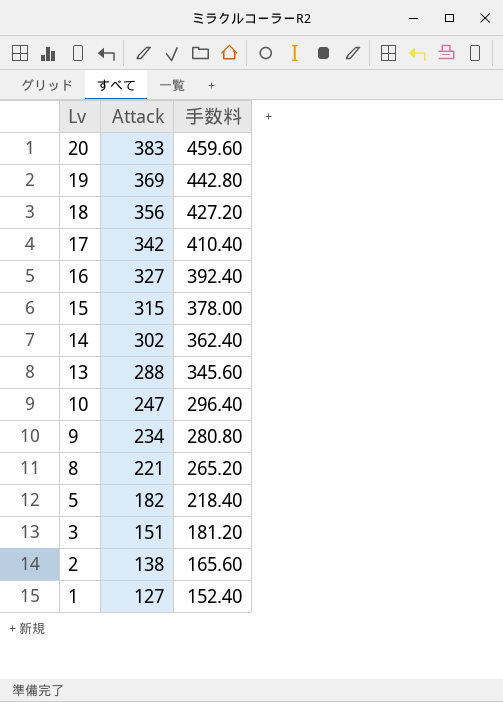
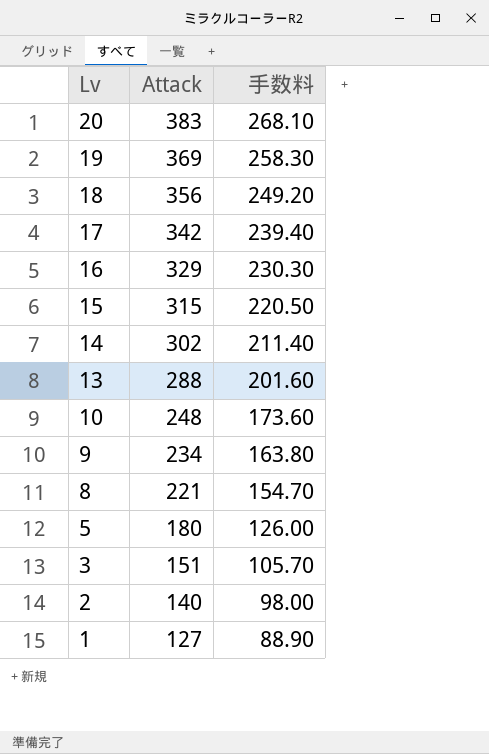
column 手数料 | formula: [Attack] * 1.2 -> [Attack] * 0.7
16 | Attack: 327 -> 329
10 | Attack: 247 -> 248
5 | Attack: 182 -> 180
2 | Attack: 138 -> 140

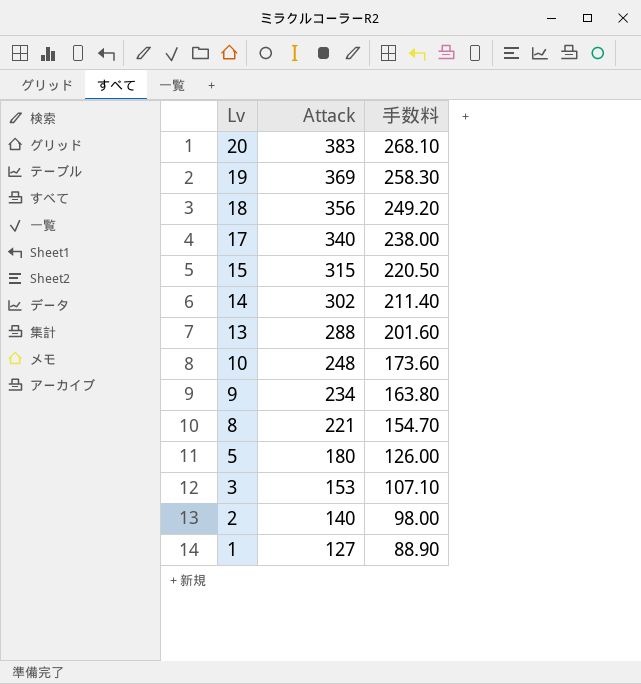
row 16: 329 | 230.30 -> none
17 | Attack: 342 -> 340
17 | 手数料: 239.40 -> 238.00
3 | Attack: 151 -> 153
3 | 手数料: 105.70 -> 107.10

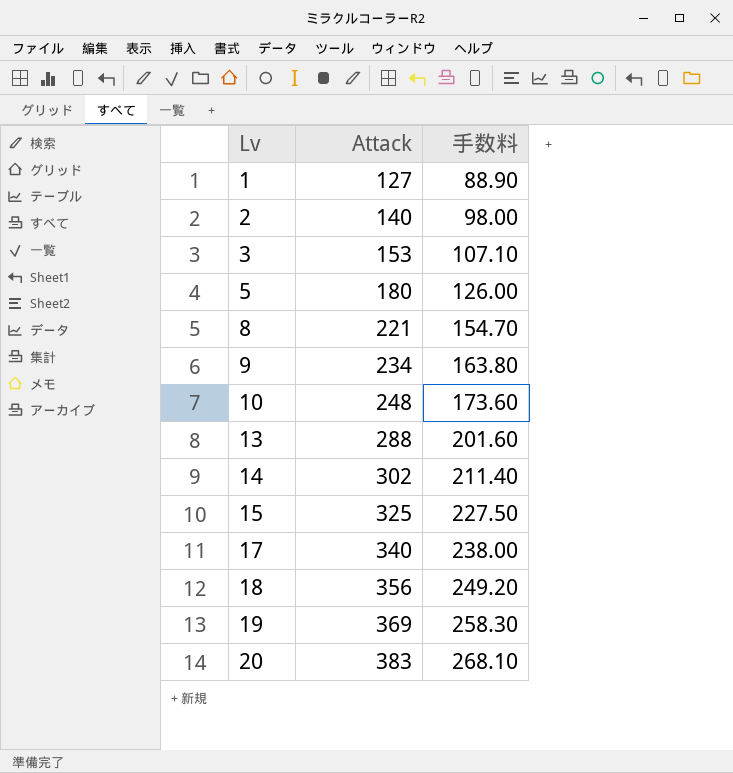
row order: Lv descending -> Lv ascending
15 | Attack: 315 -> 325
15 | 手数料: 220.50 -> 227.50

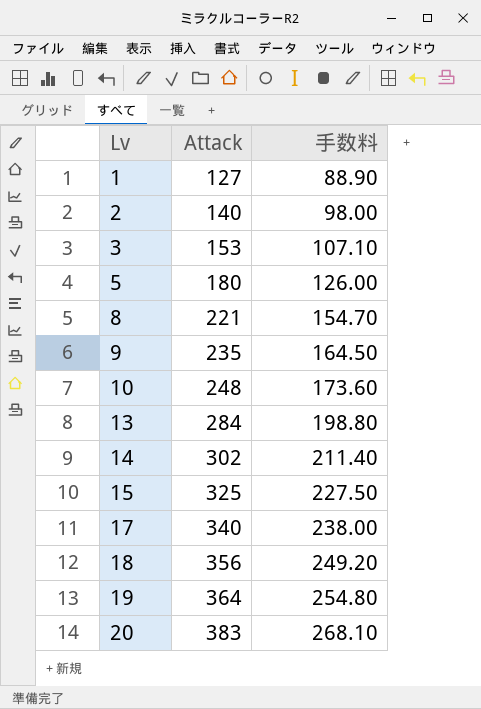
9 | Attack: 234 -> 235
9 | 手数料: 163.80 -> 164.50
13 | Attack: 288 -> 284
13 | 手数料: 201.60 -> 198.80
19 | Attack: 369 -> 364
19 | 手数料: 258.30 -> 254.80

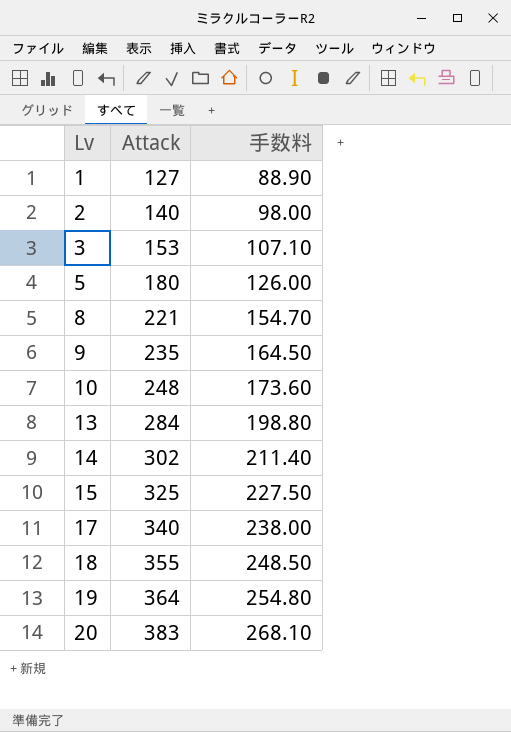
18 | Attack: 356 -> 355
18 | 手数料: 249.20 -> 248.50

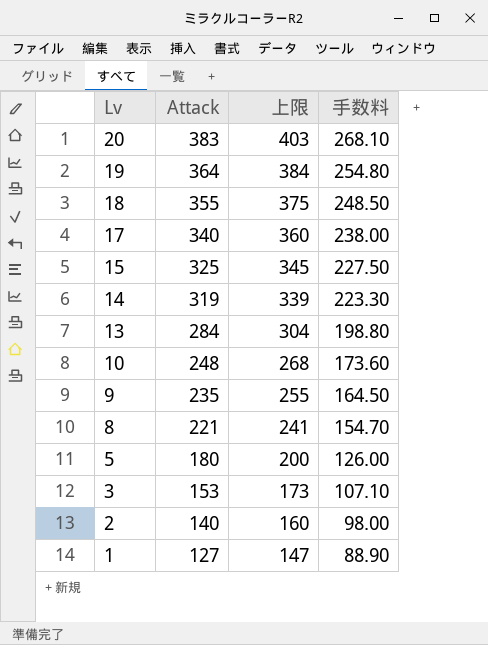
row order: Lv ascending -> Lv descending
column 上限 | formula: none -> [Attack] + 20
14 | Attack: 302 -> 319
14 | 手数料: 211.40 -> 223.30

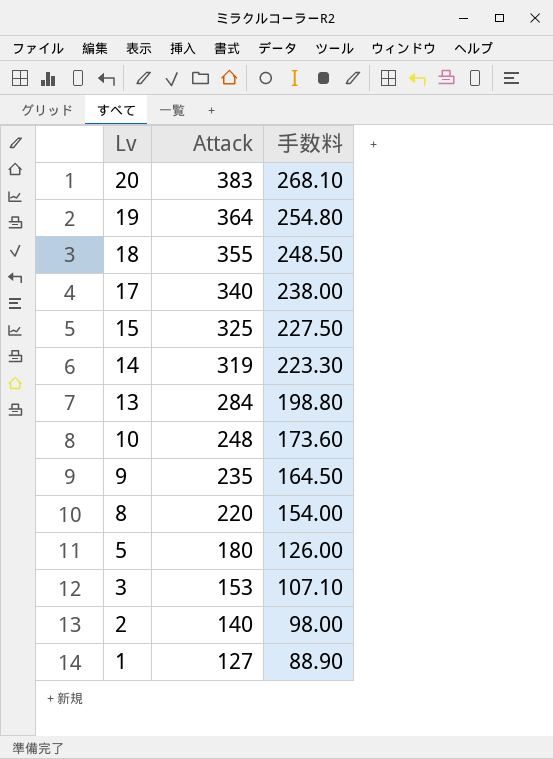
column 上限 | formula: [Attack] + 20 -> none
8 | Attack: 221 -> 220
8 | 手数料: 154.70 -> 154.00

